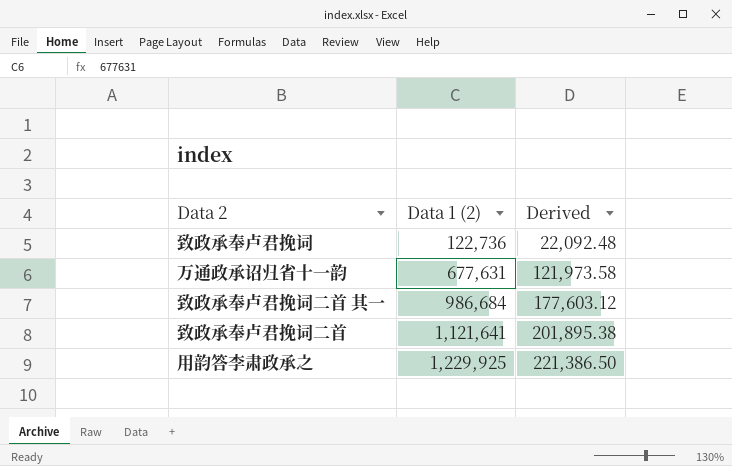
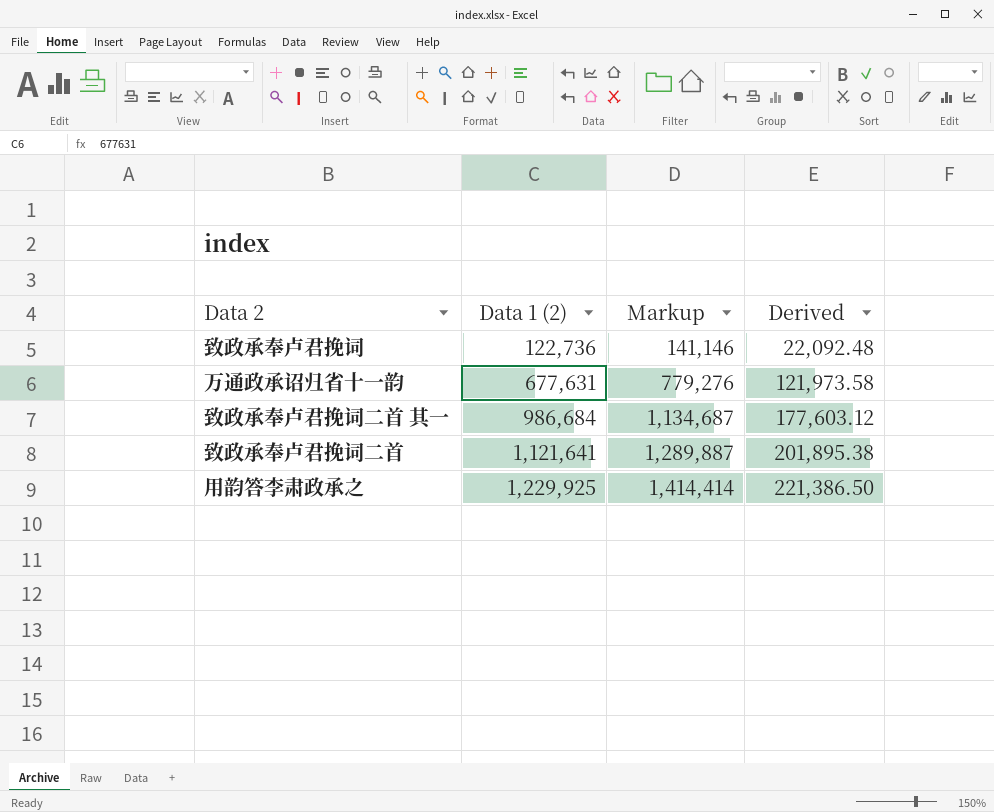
column Markup | formula: none -> [Data 1 (2)] * 1.15

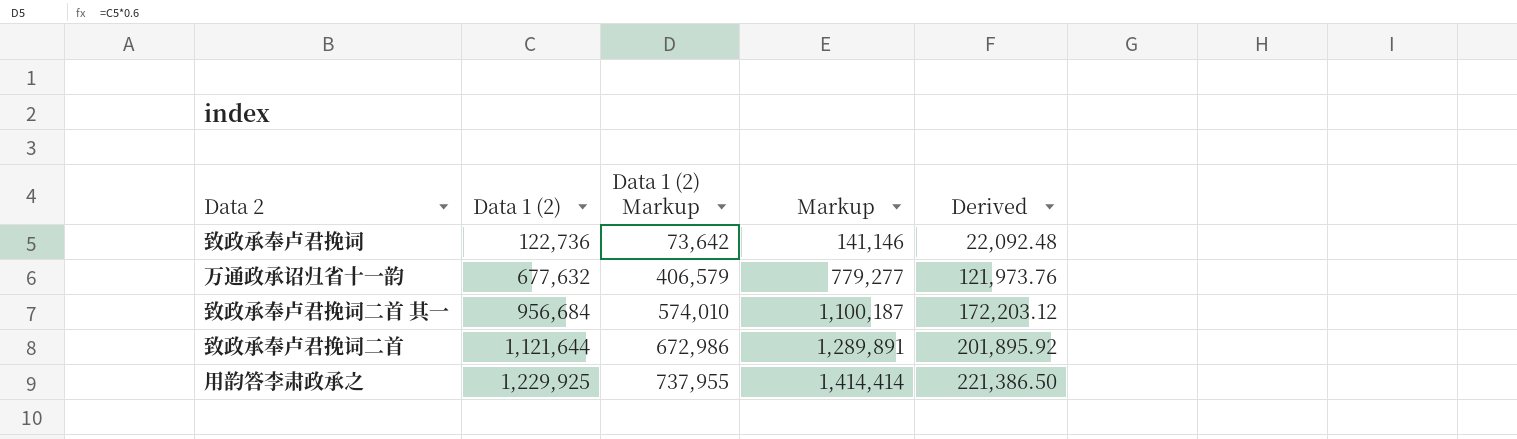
column Data 1 (2) Markup | formula: none -> [Data 1 (2)] * 0.6
万通政承诏归省十一韵 | Data 1 (2): 677,631 -> 677,632
万通政承诏归省十一韵 | Markup: 779,276 -> 779,277
万通政承诏归省十一韵 | Derived: 121,973.58 -> 121,973.76
致政承奉卢君挽词二首 其一 | Data 1 (2): 986,684 -> 956,684
致政承奉卢君挽词二首 其一 | Markup: 1,134,687 -> 1,100,187
致政承奉卢君挽词二首 其一 | Derived: 177,603.12 -> 172,203.12
致政承奉卢君挽词二首 | Data 1 (2): 1,121,641 -> 1,121,644
致政承奉卢君挽词二首 | Markup: 1,289,887 -> 1,289,891
致政承奉卢君挽词二首 | Derived: 201,895.38 -> 201,895.92

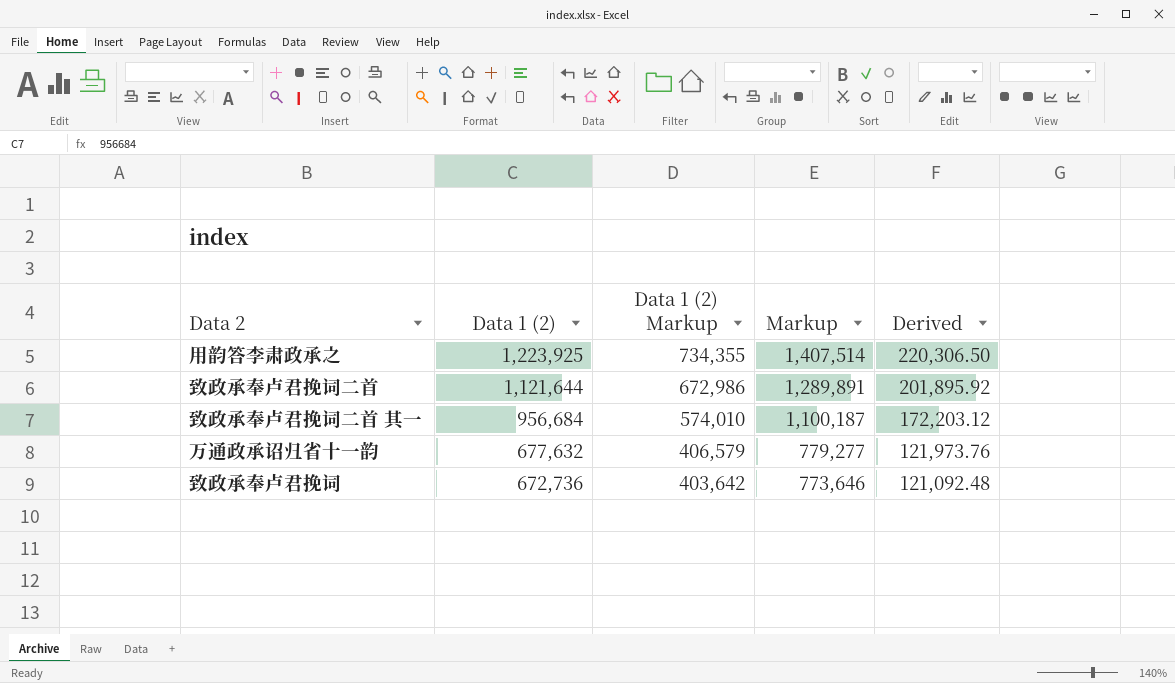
row order: Data 1 (2) ascending -> Data 1 (2) descending
用韵答李肃政承之 | Data 1 (2): 1,229,925 -> 1,223,925
用韵答李肃政承之 | Data 1 (2) Markup: 737,955 -> 734,355
用韵答李肃政承之 | Markup: 1,414,414 -> 1,407,514
用韵答李肃政承之 | Derived: 221,386.50 -> 220,306.50
致政承奉卢君挽词 | Data 1 (2): 122,736 -> 672,736
致政承奉卢君挽词 | Data 1 (2) Markup: 73,642 -> 403,642
致政承奉卢君挽词 | Markup: 141,146 -> 773,646
致政承奉卢君挽词 | Derived: 22,092.48 -> 121,092.48

